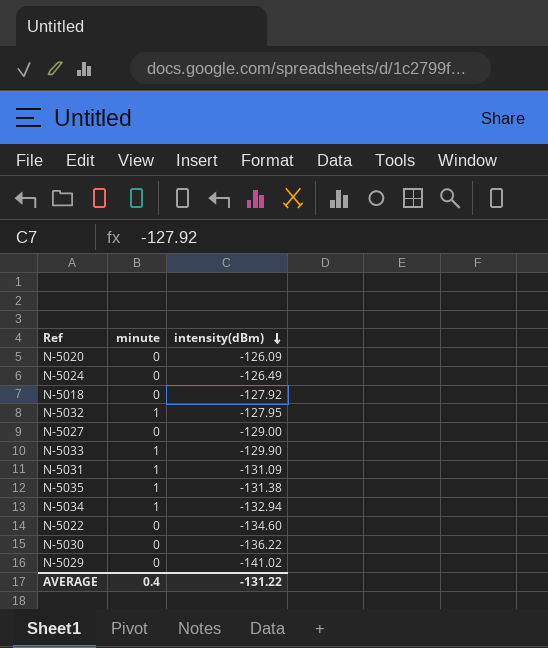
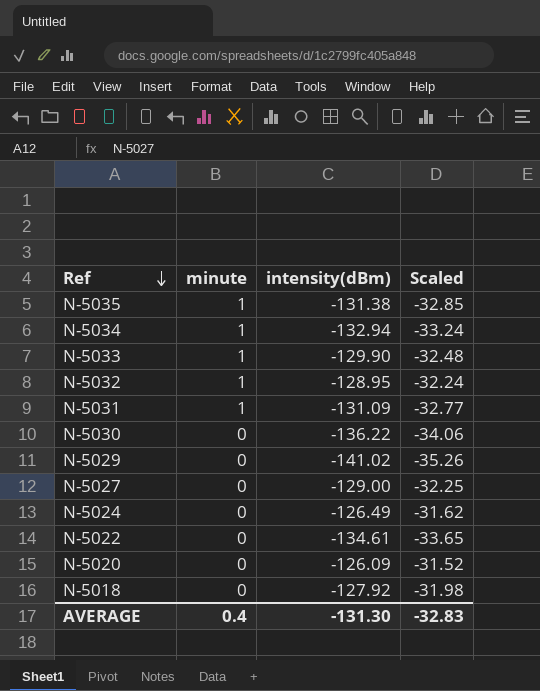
row order: intensity(dBm) descending -> Ref descending
column Scaled | formula: none -> [intensity(dBm)] * 0.25
N-5032 | intensity(dBm): -127.95 -> -128.95
N-5022 | intensity(dBm): -134.60 -> -134.61
AVERAGE | intensity(dBm): -131.22 -> -131.30

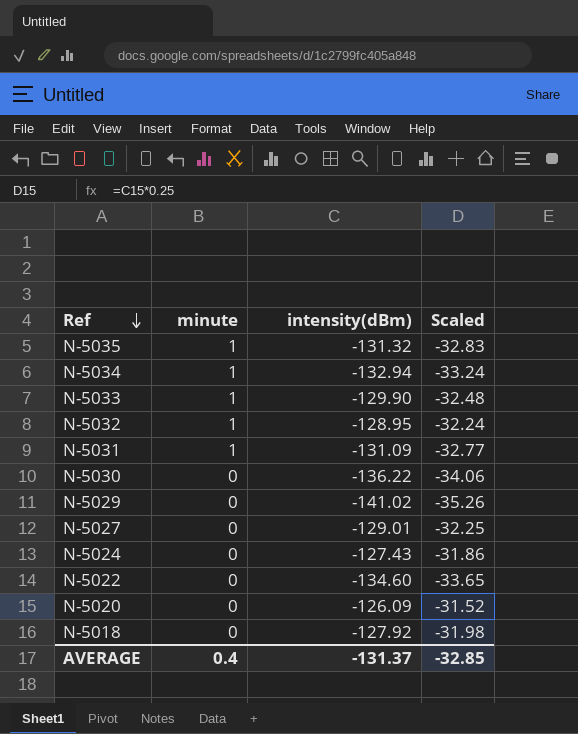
N-5035 | intensity(dBm): -131.38 -> -131.32
N-5035 | Scaled: -32.85 -> -32.83
N-5027 | intensity(dBm): -129.00 -> -129.01
N-5024 | intensity(dBm): -126.49 -> -127.43
N-5024 | Scaled: -31.62 -> -31.86
N-5022 | intensity(dBm): -134.61 -> -134.60
AVERAGE | intensity(dBm): -131.30 -> -131.37
AVERAGE | Scaled: -32.83 -> -32.85

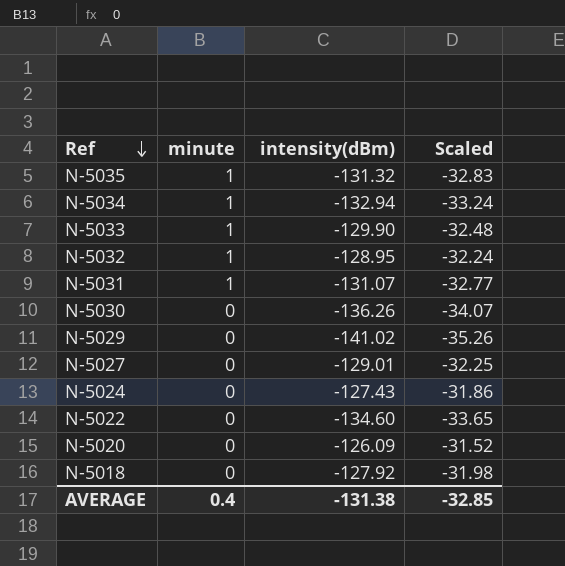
N-5031 | intensity(dBm): -131.09 -> -131.07
N-5030 | intensity(dBm): -136.22 -> -136.26
N-5030 | Scaled: -34.06 -> -34.07
AVERAGE | intensity(dBm): -131.37 -> -131.38

